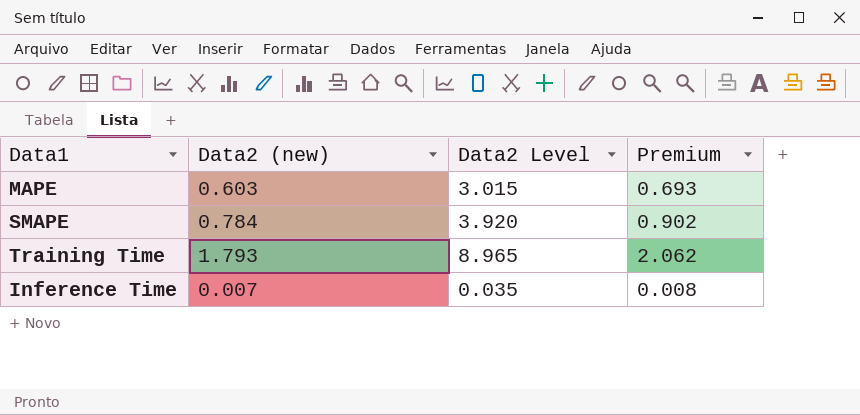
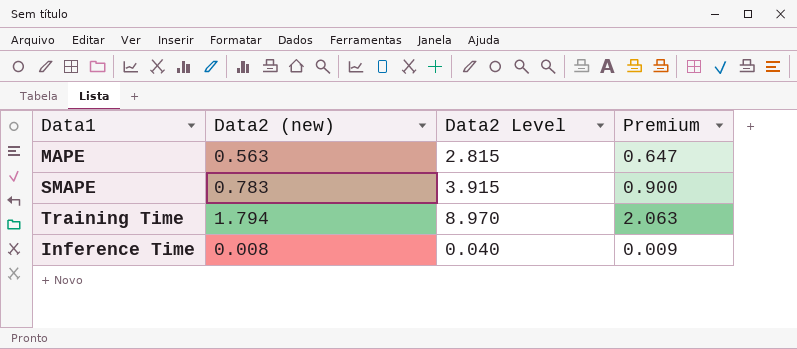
MAPE | Data2 (new): 0.603 -> 0.563
MAPE | Data2 Level: 3.015 -> 2.815
MAPE | Premium: 0.693 -> 0.647
SMAPE | Data2 (new): 0.784 -> 0.783
SMAPE | Data2 Level: 3.920 -> 3.915
SMAPE | Premium: 0.902 -> 0.900
Training Time | Data2 (new): 1.793 -> 1.794
Training Time | Data2 Level: 8.965 -> 8.970
Training Time | Premium: 2.062 -> 2.063
Inference Time | Data2 (new): 0.007 -> 0.008
Inference Time | Data2 Level: 0.035 -> 0.040
Inference Time | Premium: 0.008 -> 0.009

